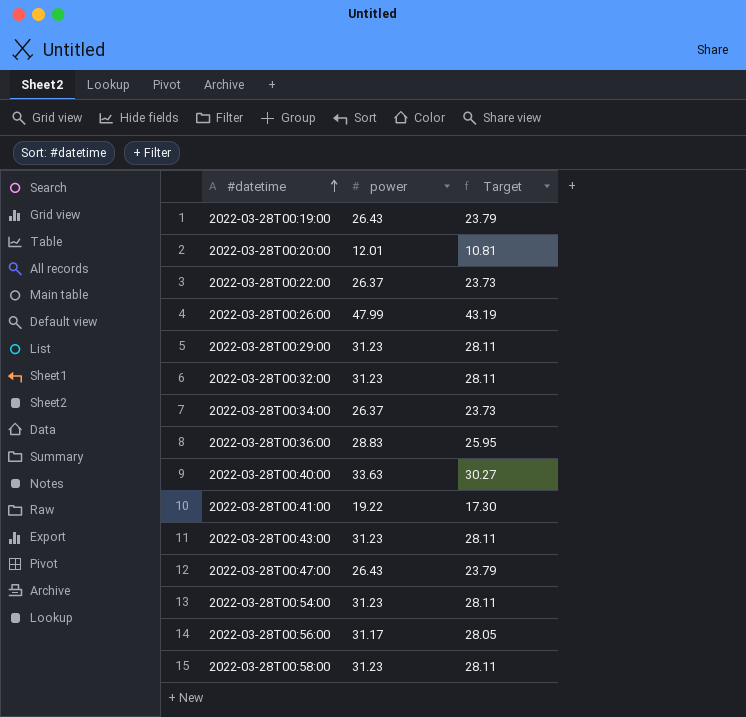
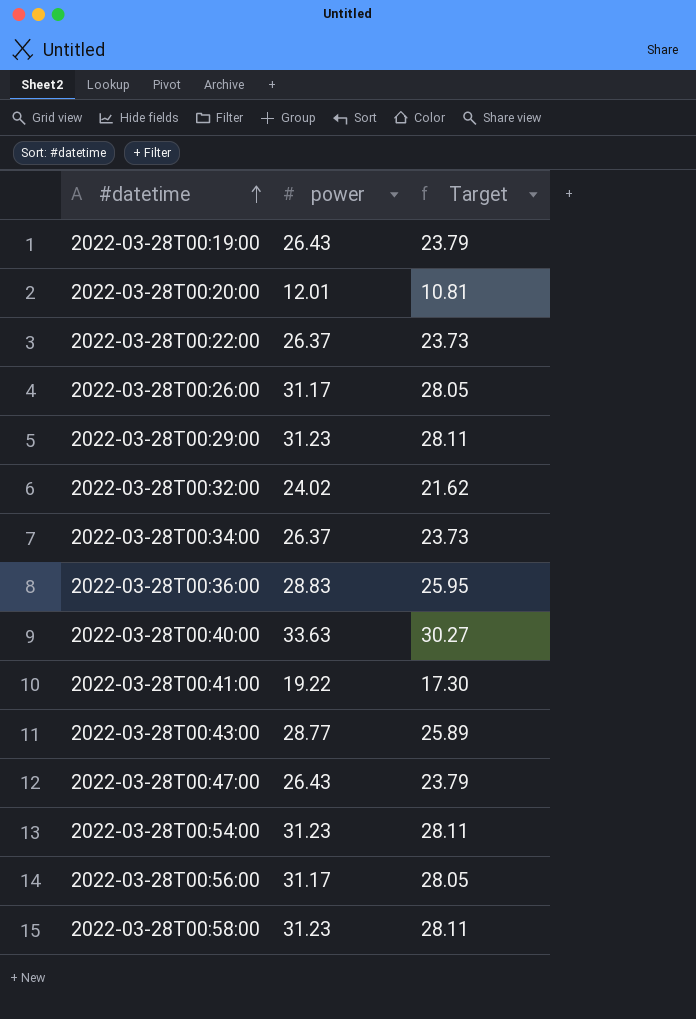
2022-03-28T00:26:00 | power: 47.99 -> 31.17
2022-03-28T00:26:00 | Target: 43.19 -> 28.05
2022-03-28T00:32:00 | power: 31.23 -> 24.02
2022-03-28T00:32:00 | Target: 28.11 -> 21.62
2022-03-28T00:43:00 | power: 31.23 -> 28.77
2022-03-28T00:43:00 | Target: 28.11 -> 25.89

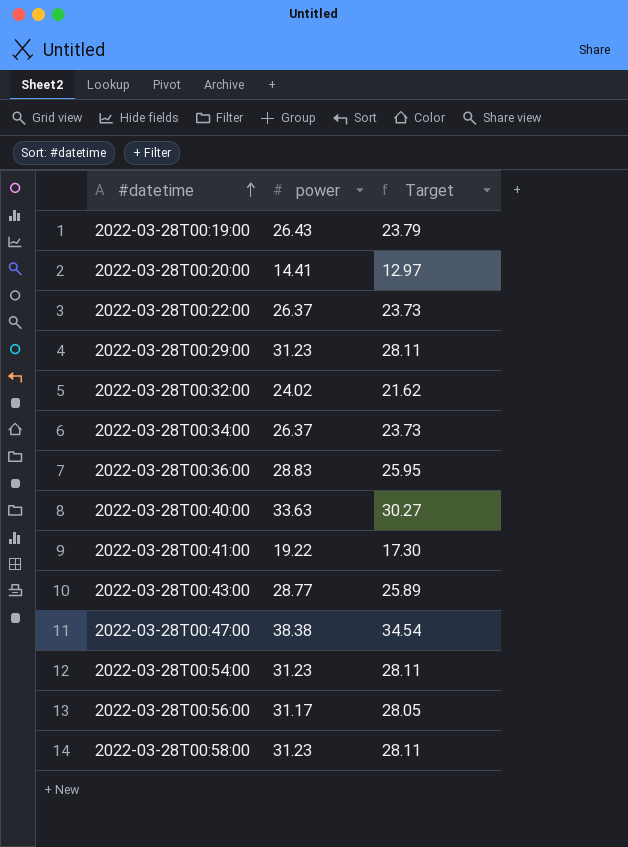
row 2022-03-28T00:26:00: 31.17 | 28.05 -> none
2022-03-28T00:20:00 | power: 12.01 -> 14.41
2022-03-28T00:20:00 | Target: 10.81 -> 12.97
2022-03-28T00:47:00 | power: 26.43 -> 38.38
2022-03-28T00:47:00 | Target: 23.79 -> 34.54

